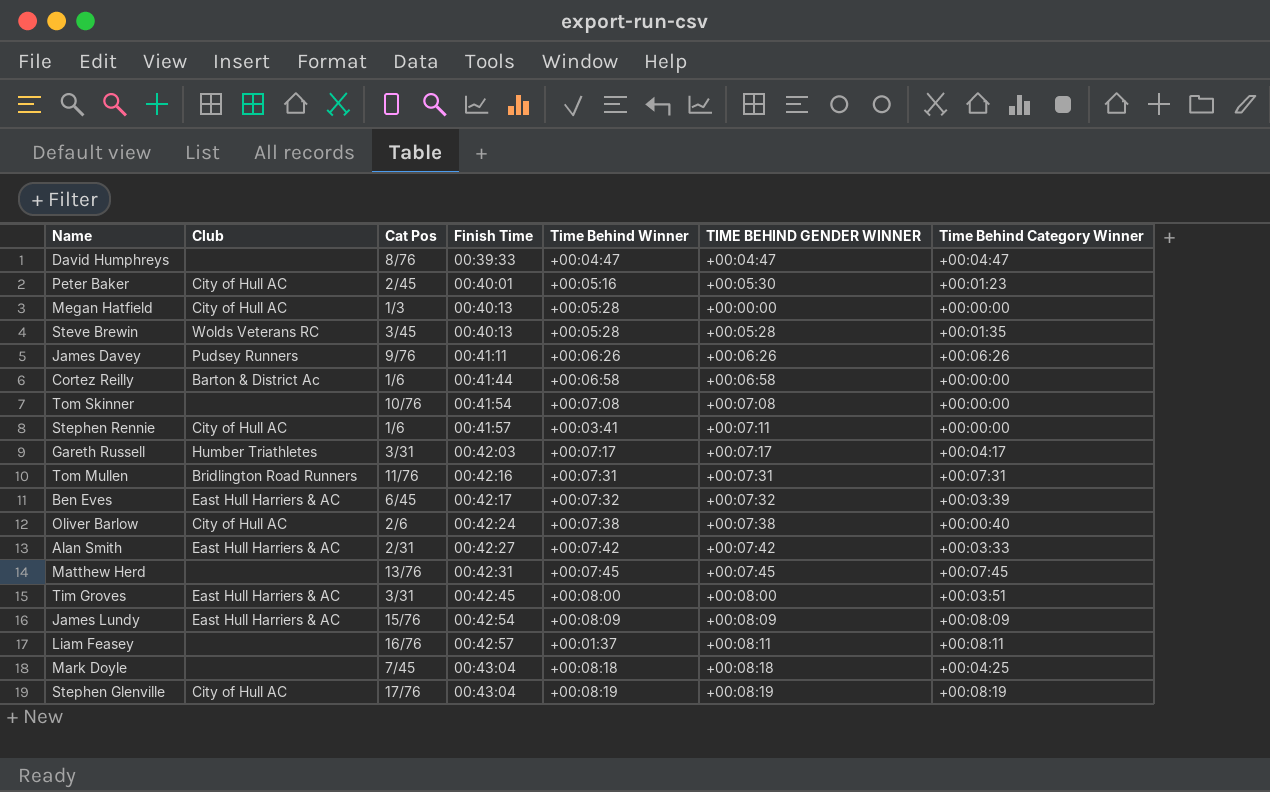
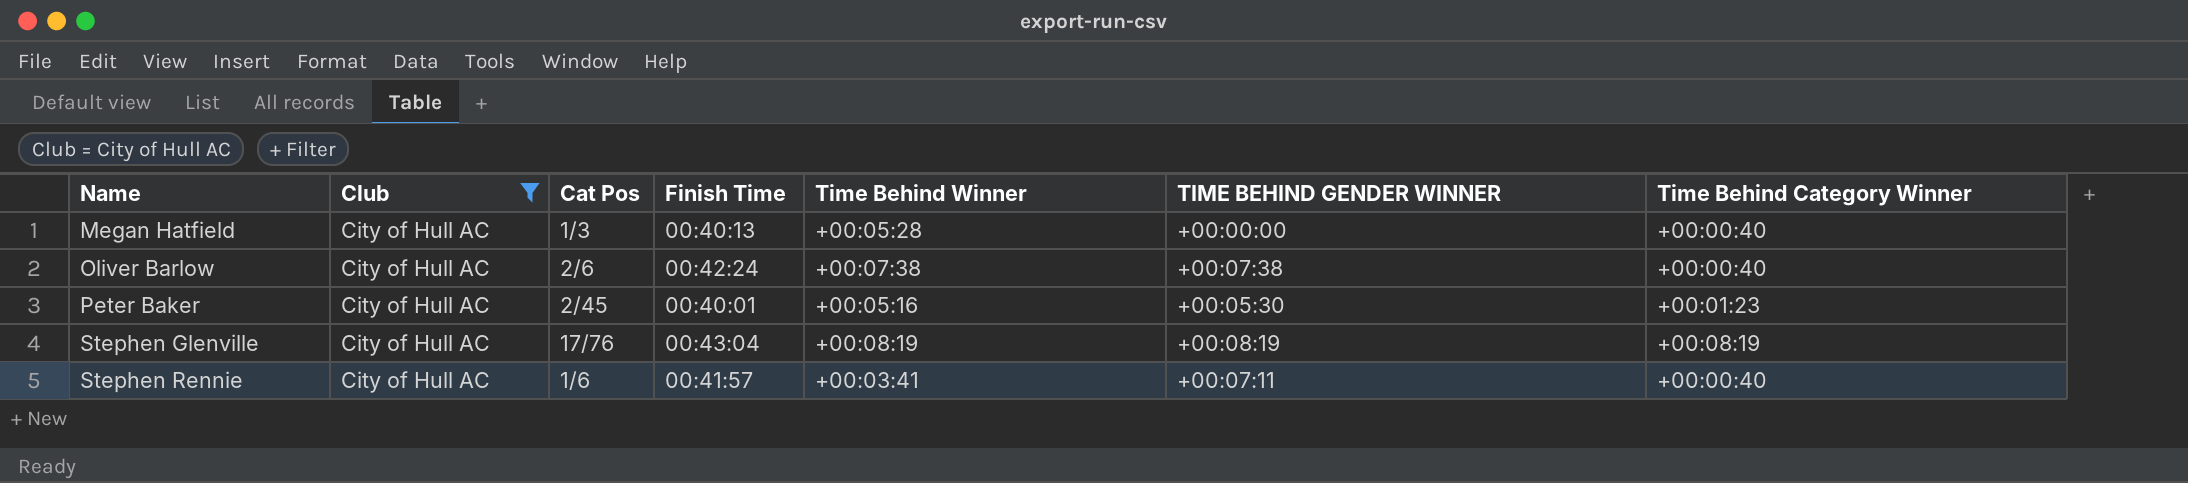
filter: none -> Club = City of Hull AC
row order: Finish Time ascending -> Name ascending
Megan Hatfield | Time Behind Category Winner: +00:00:00 -> +00:00:40
Stephen Rennie | Time Behind Category Winner: +00:00:00 -> +00:00:40

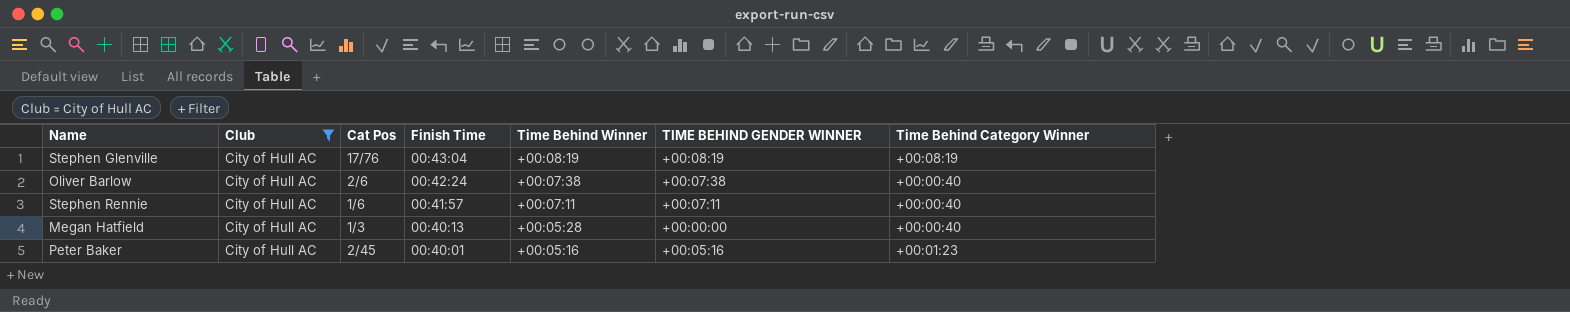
row order: Name ascending -> Finish Time descending
Stephen Rennie | Time Behind Winner: +00:03:41 -> +00:07:11
Peter Baker | TIME BEHIND GENDER WINNER: +00:05:30 -> +00:05:16

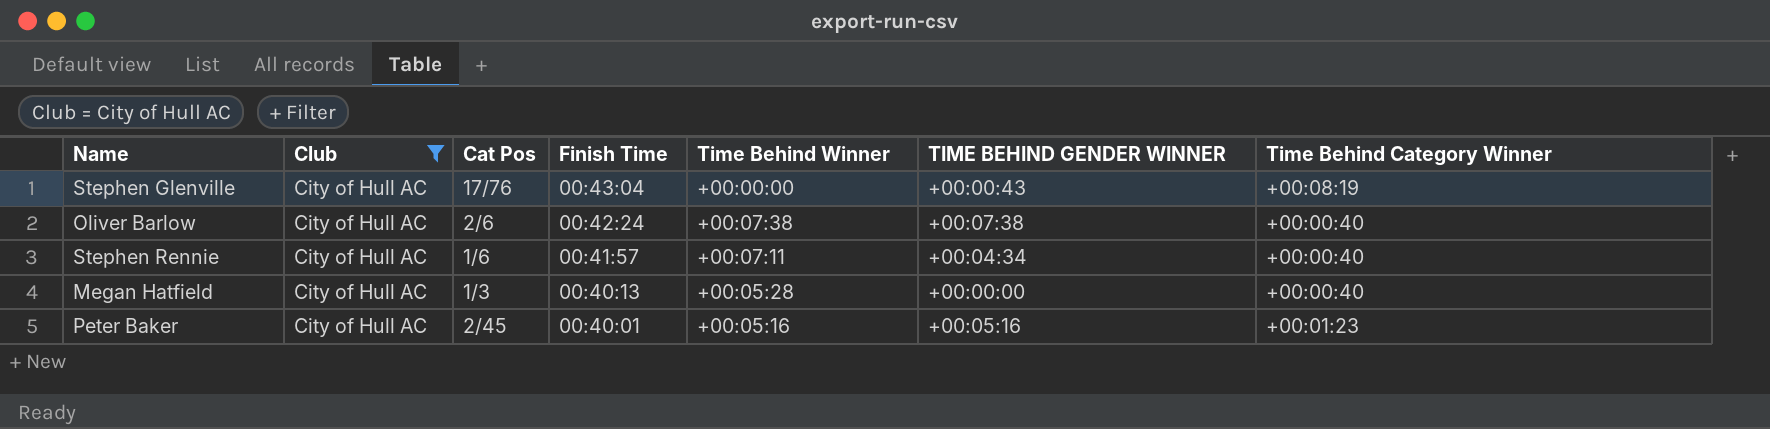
Stephen Glenville | Time Behind Winner: +00:08:19 -> +00:00:00
Stephen Glenville | TIME BEHIND GENDER WINNER: +00:08:19 -> +00:00:43
Stephen Rennie | TIME BEHIND GENDER WINNER: +00:07:11 -> +00:04:34

